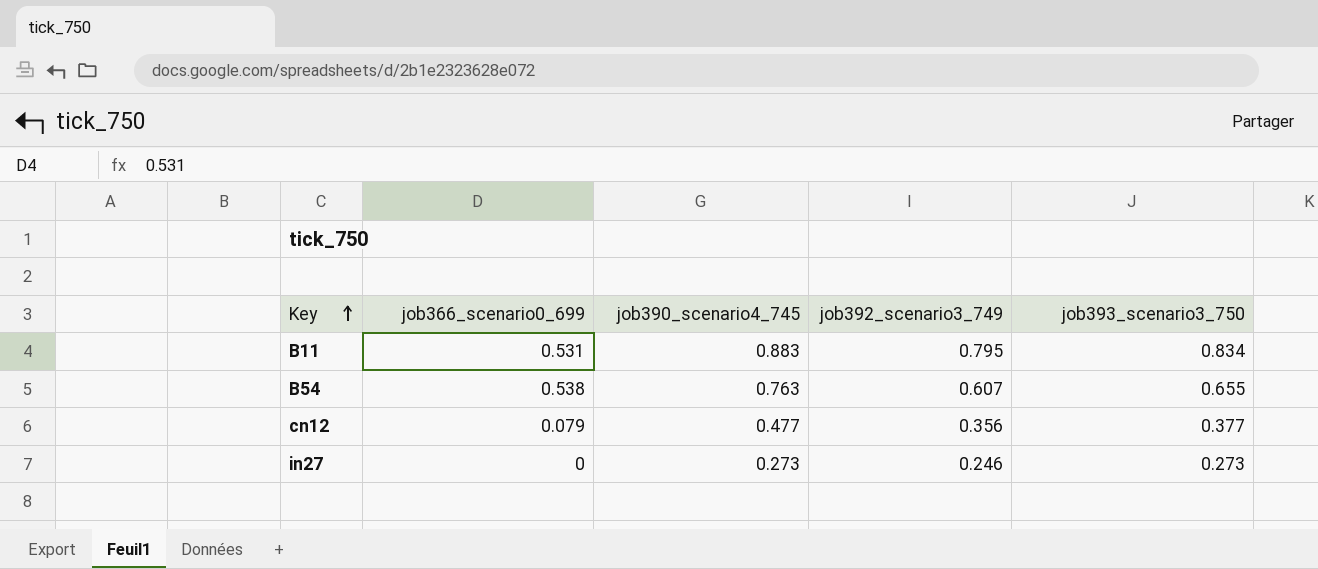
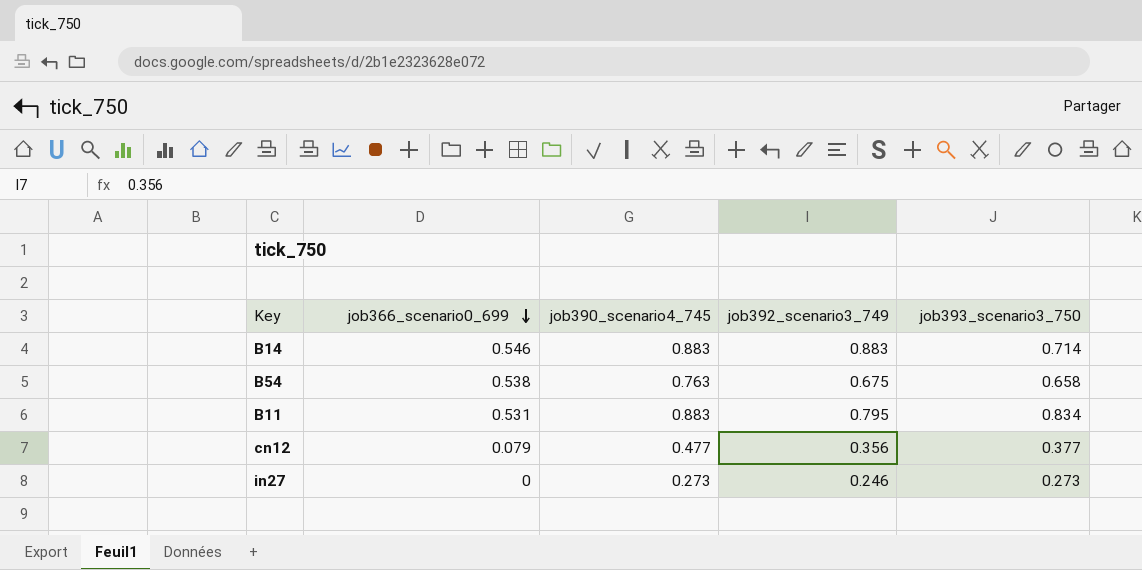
row order: Key ascending -> job366_scenario0_699 descending
row B14: none -> 0.546 | 0.883 | 0.883 | 0.714
B54 | job392_scenario3_749: 0.607 -> 0.675
B54 | job393_scenario3_750: 0.655 -> 0.658

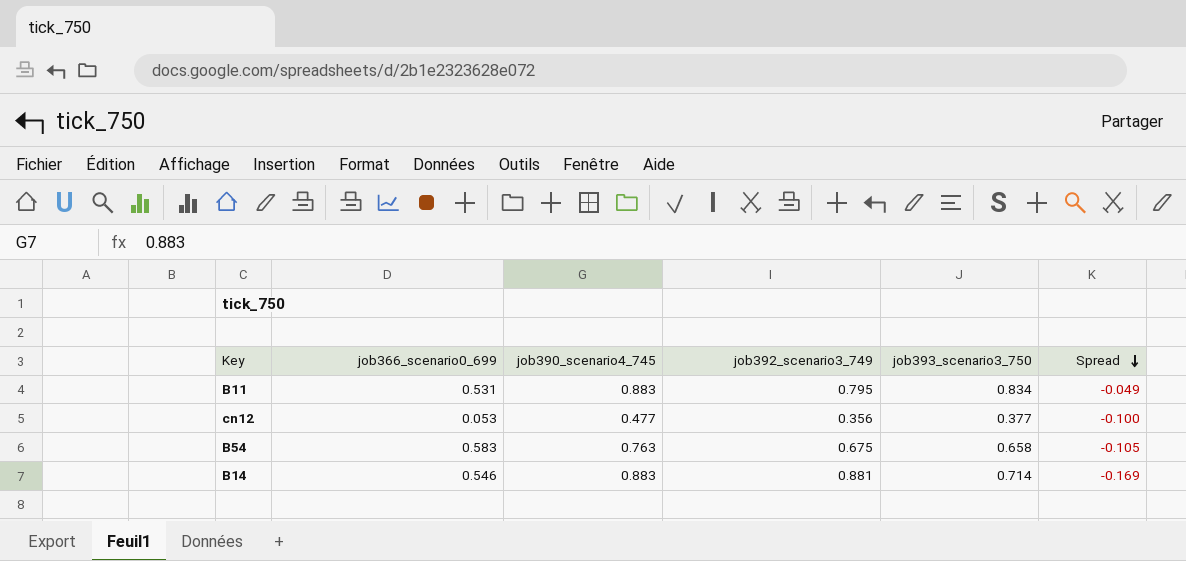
row order: job366_scenario0_699 descending -> Spread descending
column Spread | formula: none -> [job393_scenario3_750] - [job390_scenario4_745]
row in27: 0 | 0.273 | 0.246 | 0.273 -> none
cn12 | job366_scenario0_699: 0.079 -> 0.053
B54 | job366_scenario0_699: 0.538 -> 0.583
B14 | job392_scenario3_749: 0.883 -> 0.881

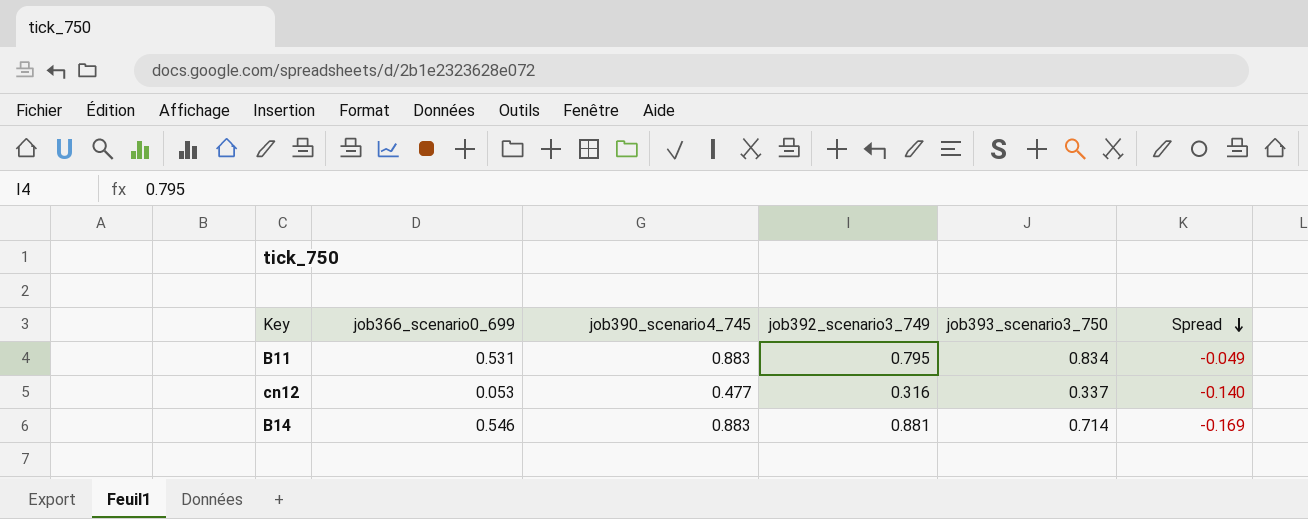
row B54: 0.583 | 0.763 | 0.675 | 0.658 | -0.105 -> none
cn12 | job392_scenario3_749: 0.356 -> 0.316
cn12 | job393_scenario3_750: 0.377 -> 0.337
cn12 | Spread: -0.100 -> -0.140

